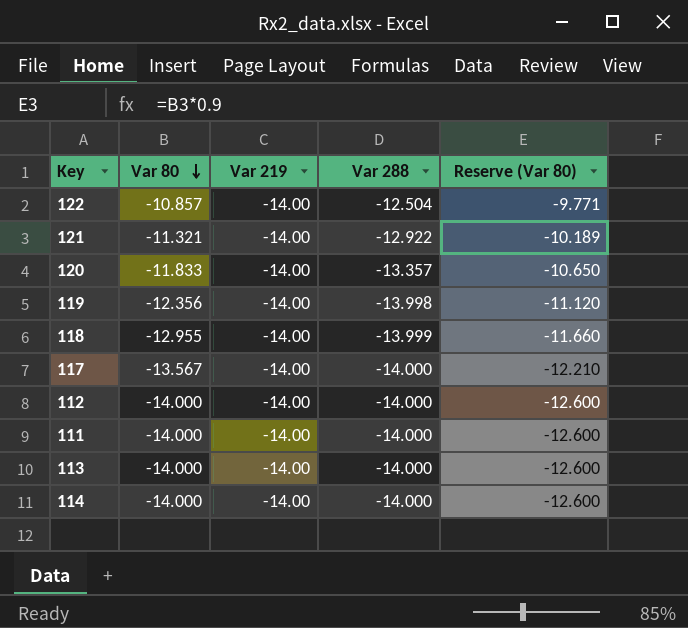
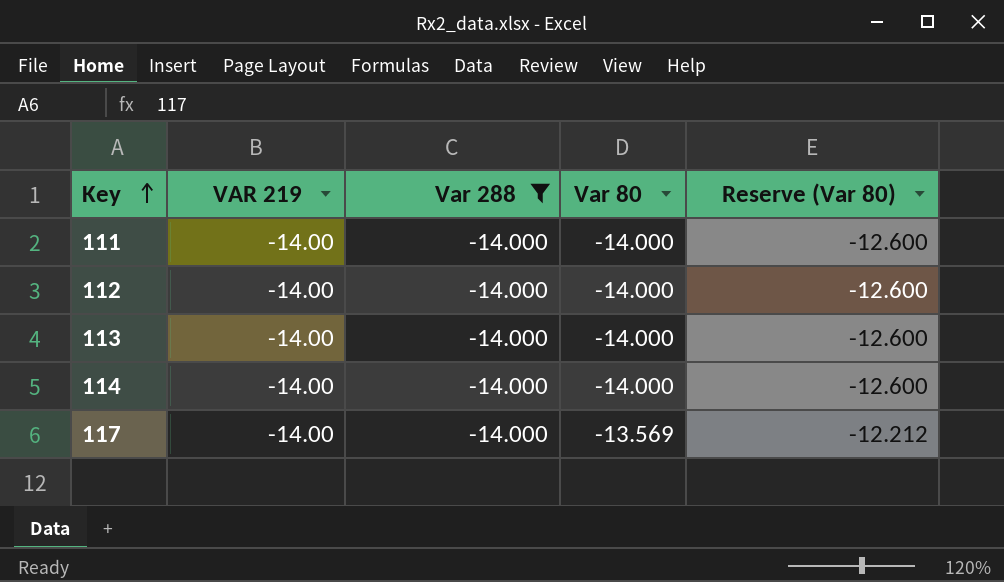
filter: none -> Var 288 = -14.000
row order: Var 80 descending -> Key ascending
column name: Var 219 -> VAR 219
column Var 80 | position: 2 -> 4
117 | Var 80: -13.567 -> -13.569
117 | Reserve (Var 80): -12.210 -> -12.212

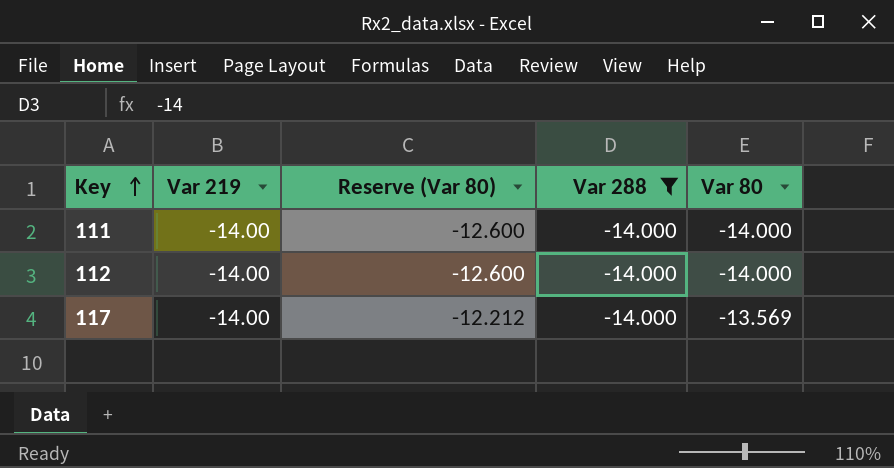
column name: VAR 219 -> Var 219
column Reserve (Var 80) | position: 5 -> 3
row 113: -14.00 | -14.000 | -14.000 | -12.600 -> none
row 114: -14.00 | -14.000 | -14.000 | -12.600 -> none

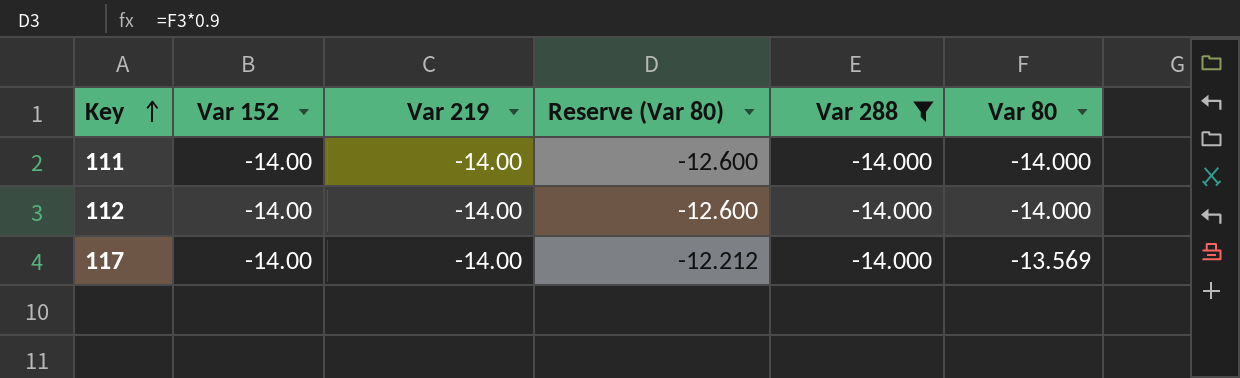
column Var 152 | position: none -> 2

